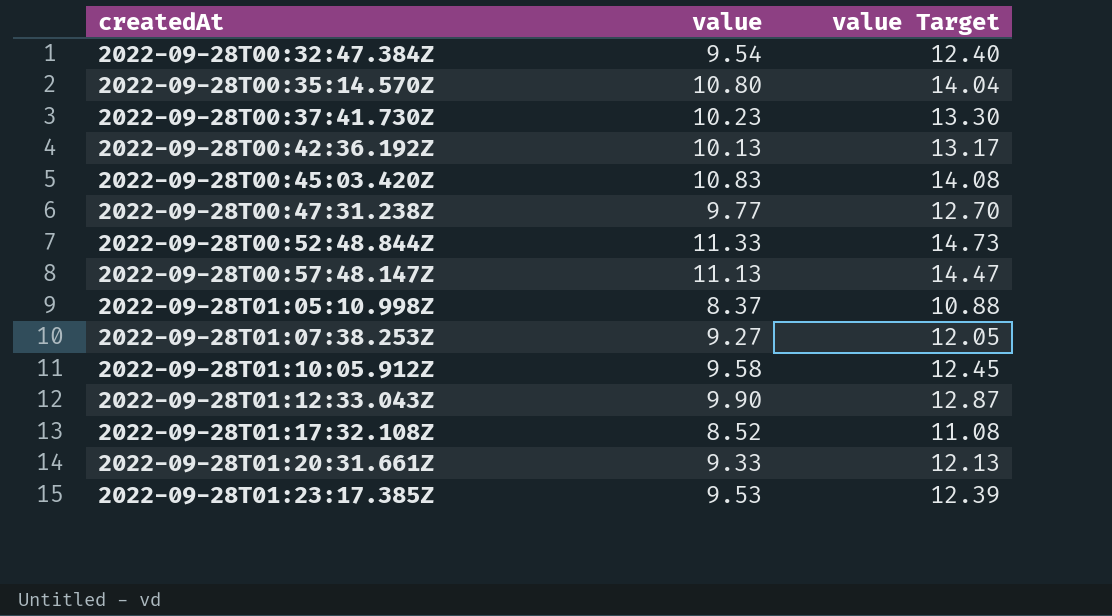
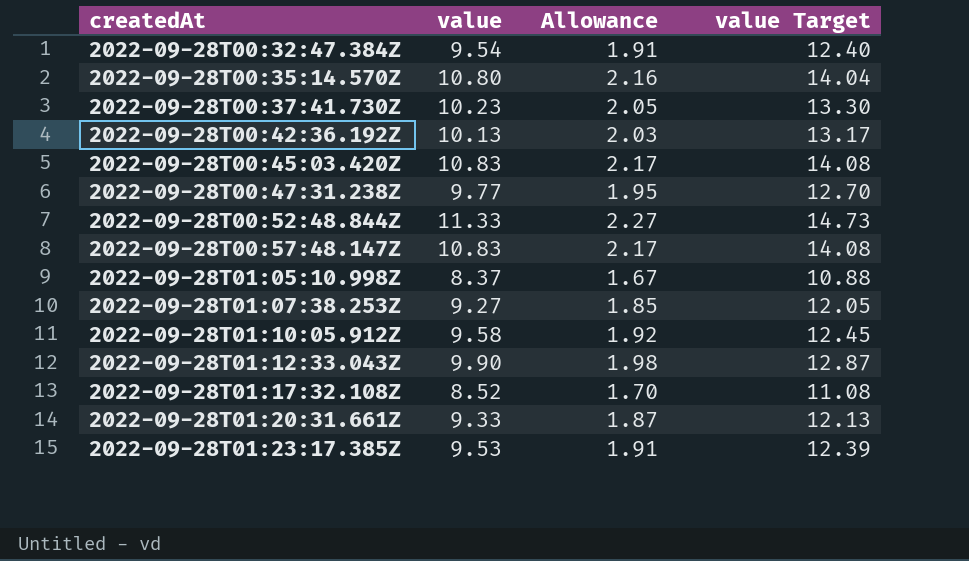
column Allowance | formula: none -> [value] * 0.2
2022-09-28T00:57:48.147Z | value: 11.13 -> 10.83
2022-09-28T00:57:48.147Z | value Target: 14.47 -> 14.08

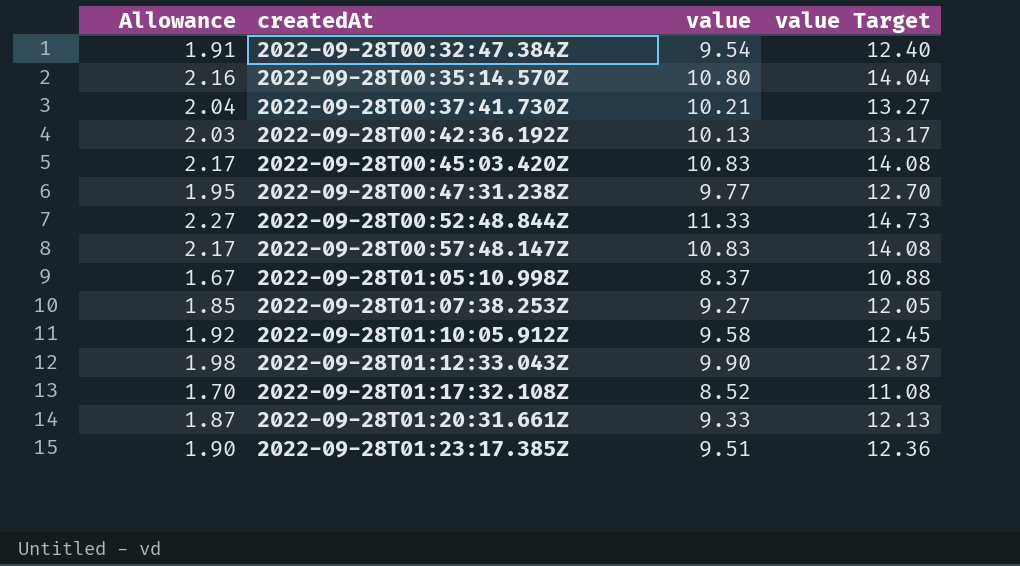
column Allowance | position: 3 -> 1
2022-09-28T00:37:41.730Z | Allowance: 2.05 -> 2.04
2022-09-28T00:37:41.730Z | value: 10.23 -> 10.21
2022-09-28T00:37:41.730Z | value Target: 13.30 -> 13.27
2022-09-28T01:23:17.385Z | Allowance: 1.91 -> 1.90
2022-09-28T01:23:17.385Z | value: 9.53 -> 9.51
2022-09-28T01:23:17.385Z | value Target: 12.39 -> 12.36

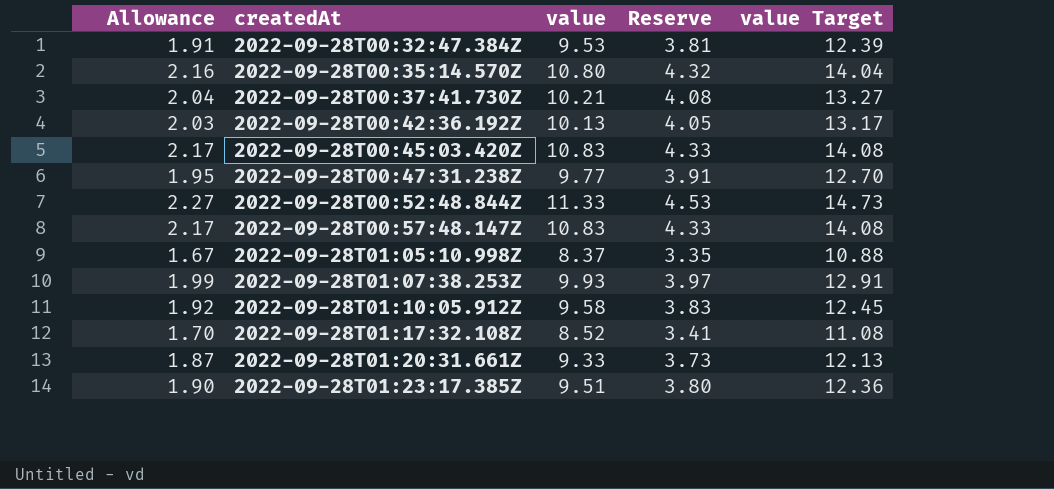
column Reserve | formula: none -> [value] * 0.4
row 2022-09-28T01:12:33.043Z: 1.98 | 9.90 | 12.87 -> none
2022-09-28T00:32:47.384Z | value: 9.54 -> 9.53
2022-09-28T00:32:47.384Z | value Target: 12.40 -> 12.39
2022-09-28T01:07:38.253Z | Allowance: 1.85 -> 1.99
2022-09-28T01:07:38.253Z | value: 9.27 -> 9.93
2022-09-28T01:07:38.253Z | value Target: 12.05 -> 12.91

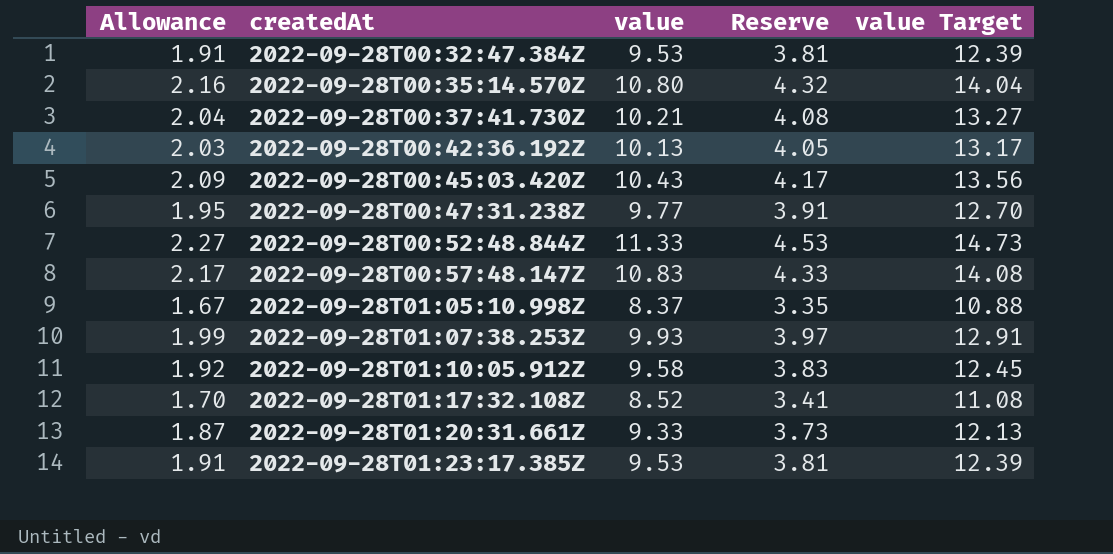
2022-09-28T00:45:03.420Z | Allowance: 2.17 -> 2.09
2022-09-28T00:45:03.420Z | value: 10.83 -> 10.43
2022-09-28T00:45:03.420Z | Reserve: 4.33 -> 4.17
2022-09-28T00:45:03.420Z | value Target: 14.08 -> 13.56
2022-09-28T01:23:17.385Z | Allowance: 1.90 -> 1.91
2022-09-28T01:23:17.385Z | value: 9.51 -> 9.53
2022-09-28T01:23:17.385Z | Reserve: 3.80 -> 3.81
2022-09-28T01:23:17.385Z | value Target: 12.36 -> 12.39

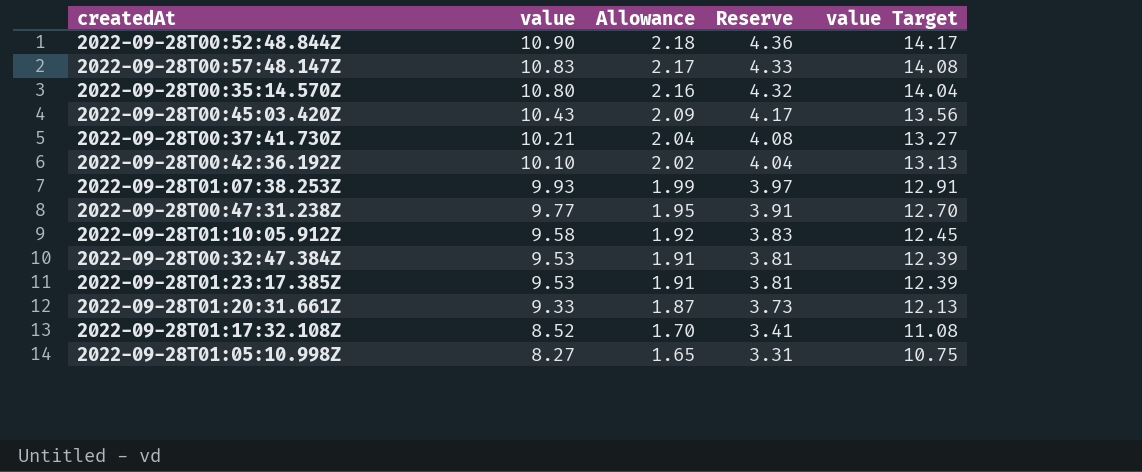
row order: createdAt ascending -> value descending
column Allowance | position: 1 -> 3
2022-09-28T00:52:48.844Z | value: 11.33 -> 10.90
2022-09-28T00:52:48.844Z | Allowance: 2.27 -> 2.18
2022-09-28T00:52:48.844Z | Reserve: 4.53 -> 4.36
2022-09-28T00:52:48.844Z | value Target: 14.73 -> 14.17
2022-09-28T00:42:36.192Z | value: 10.13 -> 10.10
2022-09-28T00:42:36.192Z | Allowance: 2.03 -> 2.02
2022-09-28T00:42:36.192Z | Reserve: 4.05 -> 4.04
2022-09-28T00:42:36.192Z | value Target: 13.17 -> 13.13
2022-09-28T01:05:10.998Z | value: 8.37 -> 8.27
2022-09-28T01:05:10.998Z | Allowance: 1.67 -> 1.65
2022-09-28T01:05:10.998Z | Reserve: 3.35 -> 3.31
2022-09-28T01:05:10.998Z | value Target: 10.88 -> 10.75

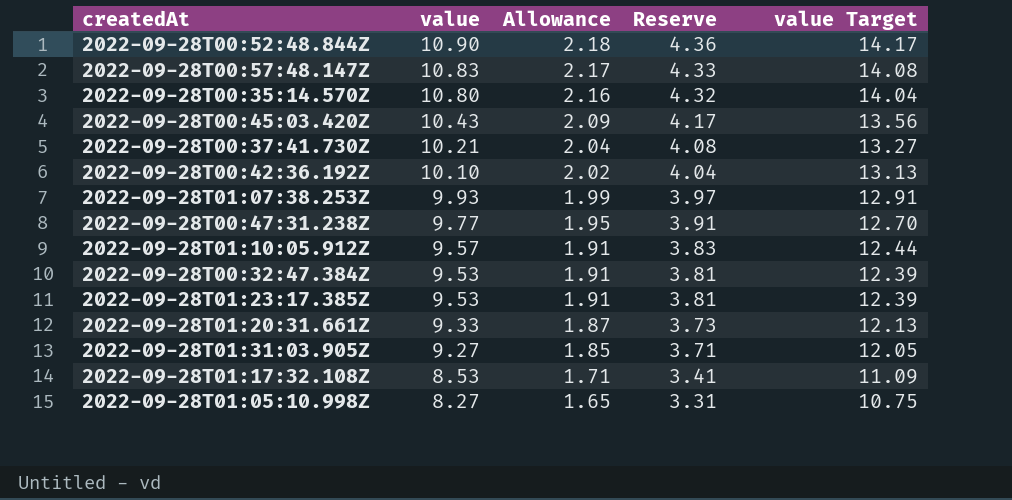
2022-09-28T01:10:05.912Z | value: 9.58 -> 9.57
2022-09-28T01:10:05.912Z | Allowance: 1.92 -> 1.91
2022-09-28T01:10:05.912Z | value Target: 12.45 -> 12.44
row 2022-09-28T01:31:03.905Z: none -> 9.27 | 1.85 | 3.71 | 12.05
2022-09-28T01:17:32.108Z | value: 8.52 -> 8.53
2022-09-28T01:17:32.108Z | Allowance: 1.70 -> 1.71
2022-09-28T01:17:32.108Z | value Target: 11.08 -> 11.09

